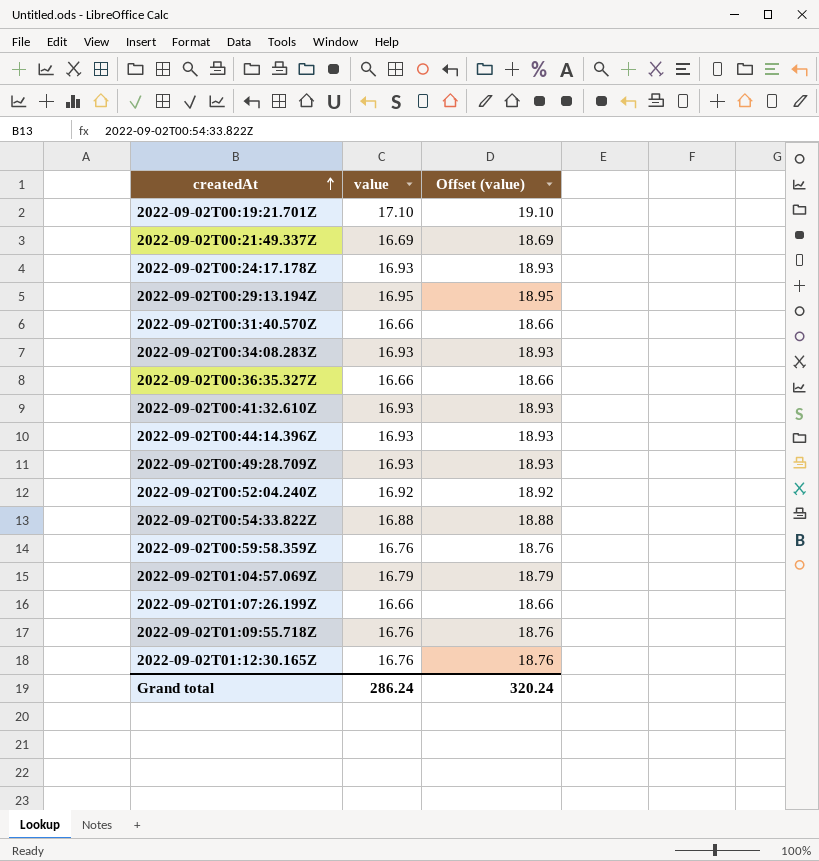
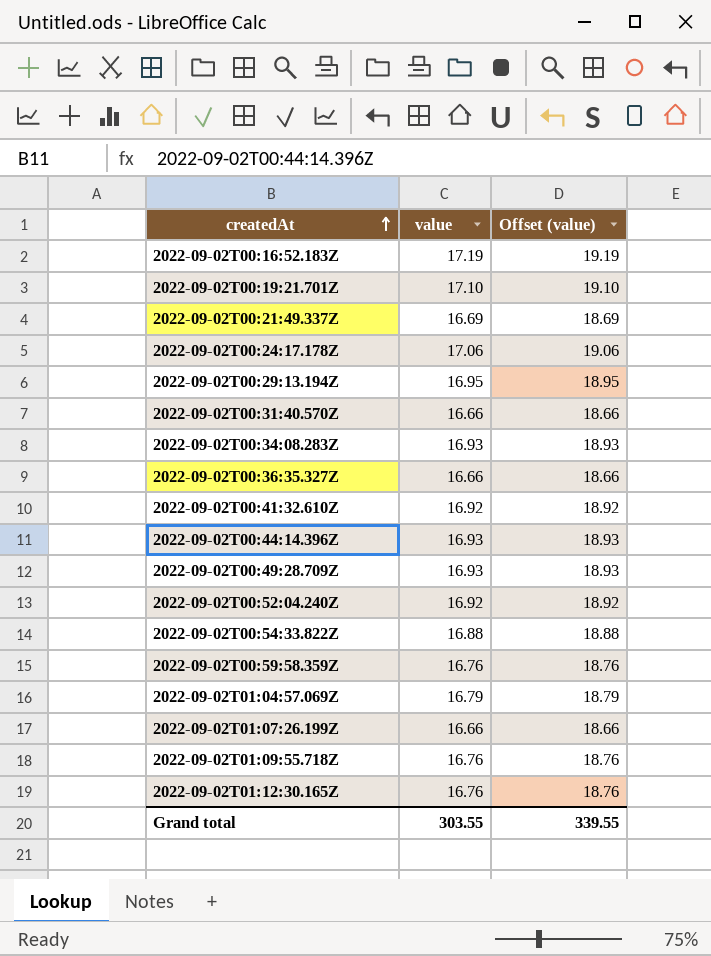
row 2022-09-02T00:16:52.183Z: none -> 17.19 | 19.19
2022-09-02T00:24:17.178Z | value: 16.93 -> 17.06
2022-09-02T00:24:17.178Z | Offset (value): 18.93 -> 19.06
2022-09-02T00:41:32.610Z | value: 16.93 -> 16.92
2022-09-02T00:41:32.610Z | Offset (value): 18.93 -> 18.92
Grand total | value: 286.24 -> 303.55
Grand total | Offset (value): 320.24 -> 339.55

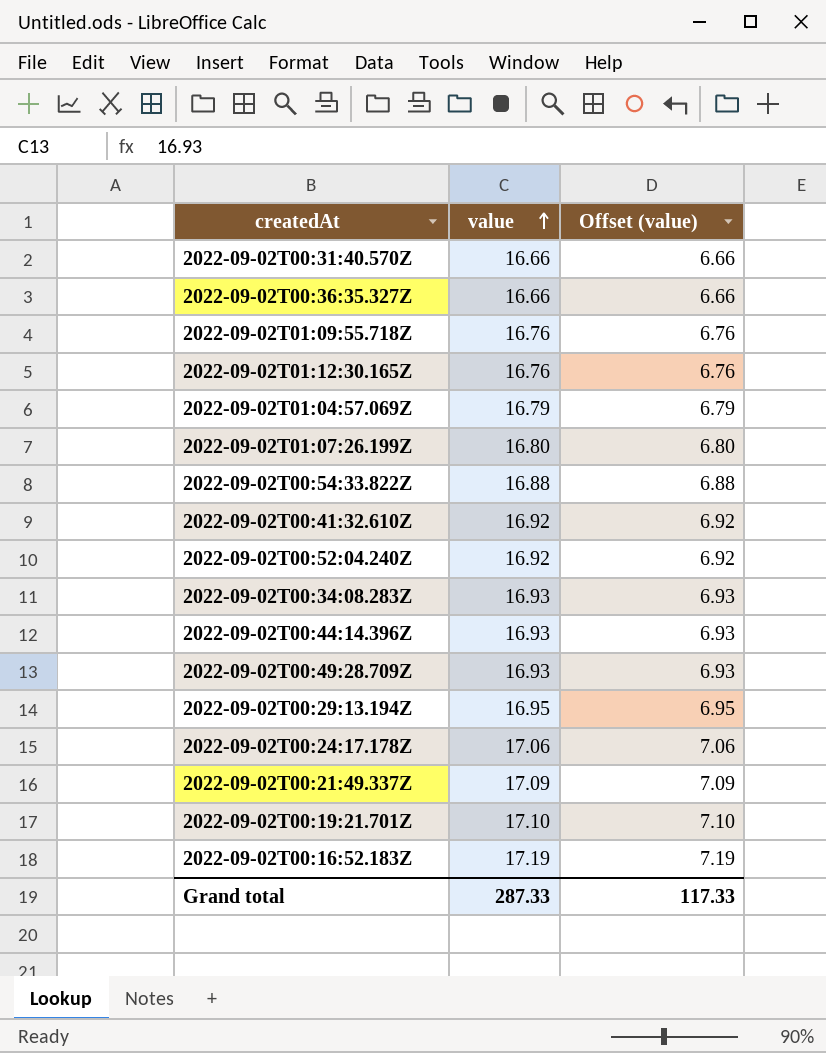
row order: createdAt ascending -> value ascending
column Offset (value) | formula: [value] + 2 -> [value] - 10
row 2022-09-02T00:59:58.359Z: 16.76 | 18.76 -> none
2022-09-02T01:07:26.199Z | value: 16.66 -> 16.80
2022-09-02T00:21:49.337Z | value: 16.69 -> 17.09
Grand total | value: 303.55 -> 287.33
Grand total | Offset (value): 339.55 -> 117.33

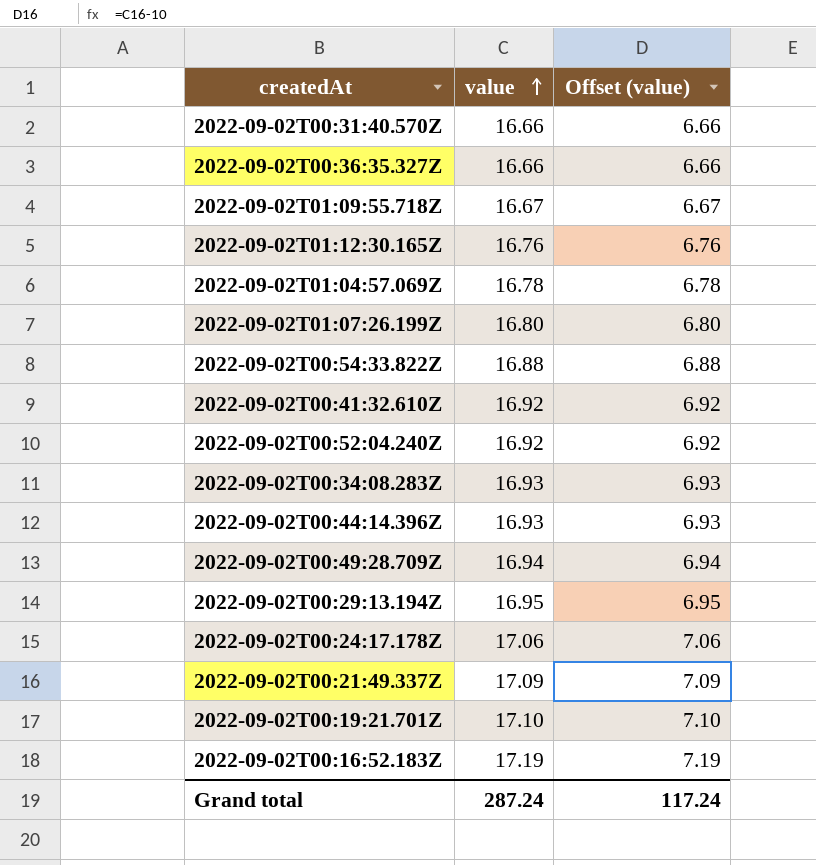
2022-09-02T01:09:55.718Z | value: 16.76 -> 16.67
2022-09-02T01:09:55.718Z | Offset (value): 6.76 -> 6.67
2022-09-02T01:04:57.069Z | value: 16.79 -> 16.78
2022-09-02T01:04:57.069Z | Offset (value): 6.79 -> 6.78
2022-09-02T00:49:28.709Z | value: 16.93 -> 16.94
2022-09-02T00:49:28.709Z | Offset (value): 6.93 -> 6.94
Grand total | value: 287.33 -> 287.24
Grand total | Offset (value): 117.33 -> 117.24

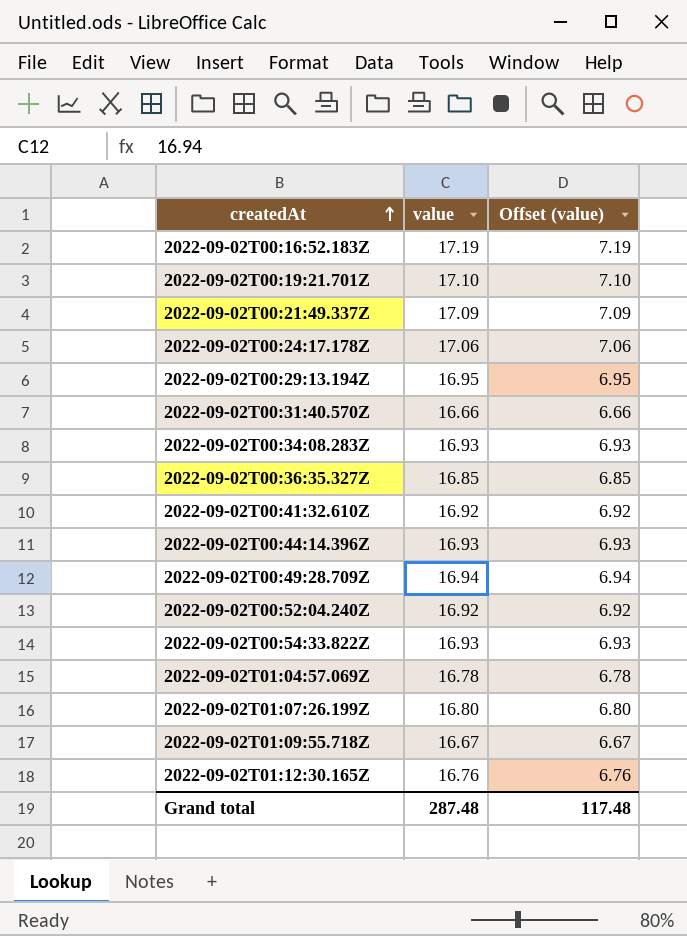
row order: value ascending -> createdAt ascending
2022-09-02T00:36:35.327Z | value: 16.66 -> 16.85
2022-09-02T00:36:35.327Z | Offset (value): 6.66 -> 6.85
2022-09-02T00:54:33.822Z | value: 16.88 -> 16.93
2022-09-02T00:54:33.822Z | Offset (value): 6.88 -> 6.93
Grand total | value: 287.24 -> 287.48
Grand total | Offset (value): 117.24 -> 117.48

